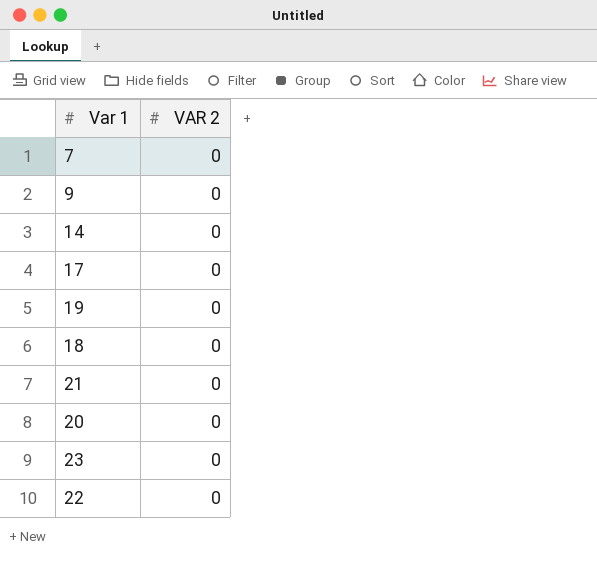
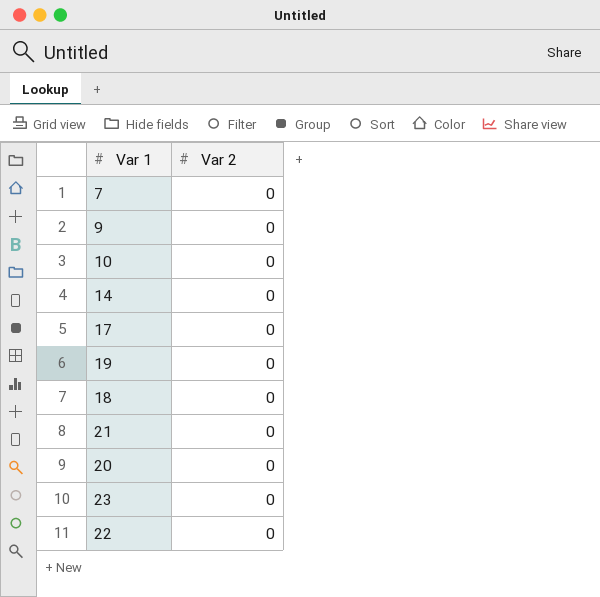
column name: VAR 2 -> Var 2
row 10: none -> 0

